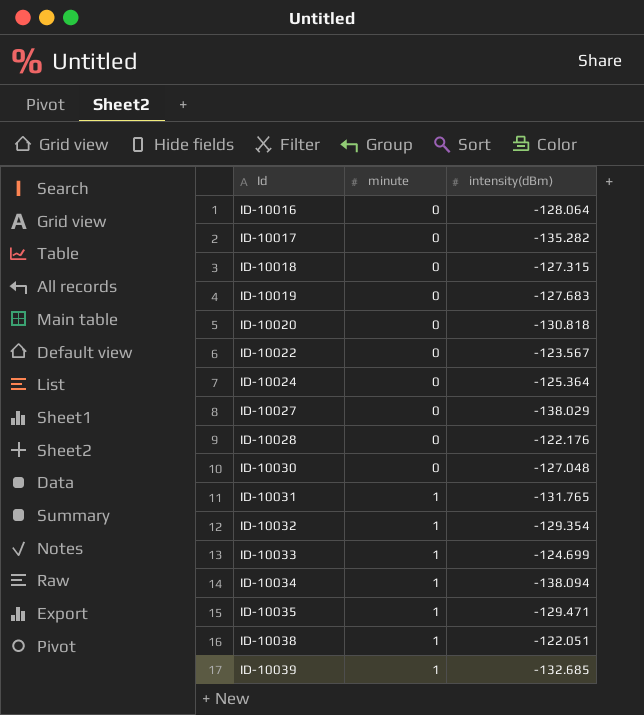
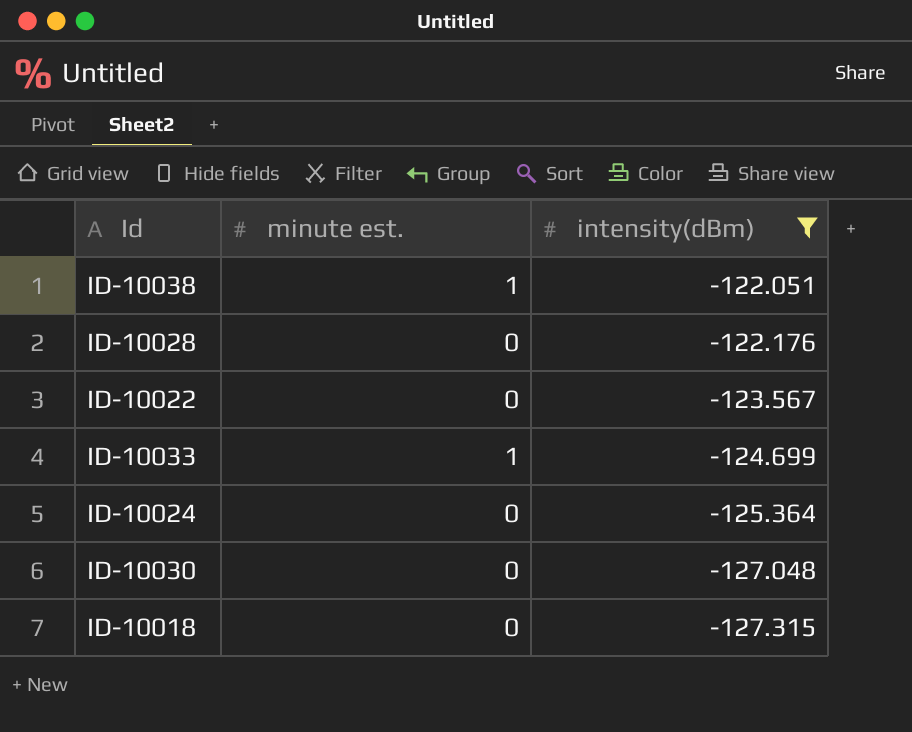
filter: none -> intensity(dBm) >= -127.315
row order: Id ascending -> intensity(dBm) descending
column name: minute -> minute est.

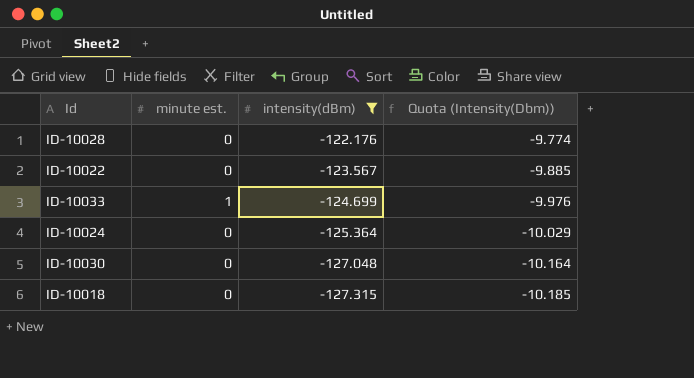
column Quota (Intensity(Dbm)) | formula: none -> [intensity(dBm)] * 0.08
row ID-10038: 1 | -122.051 -> none

